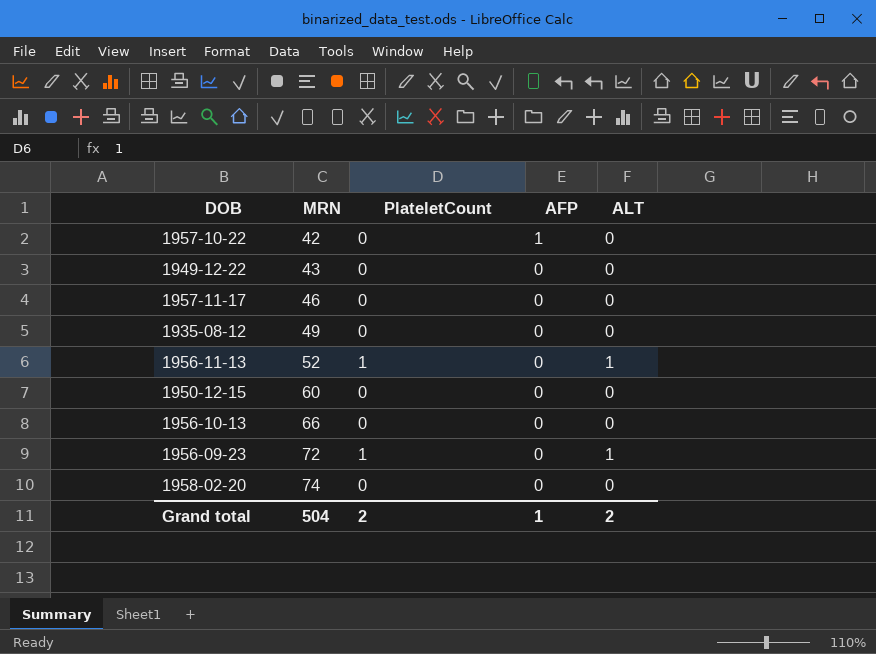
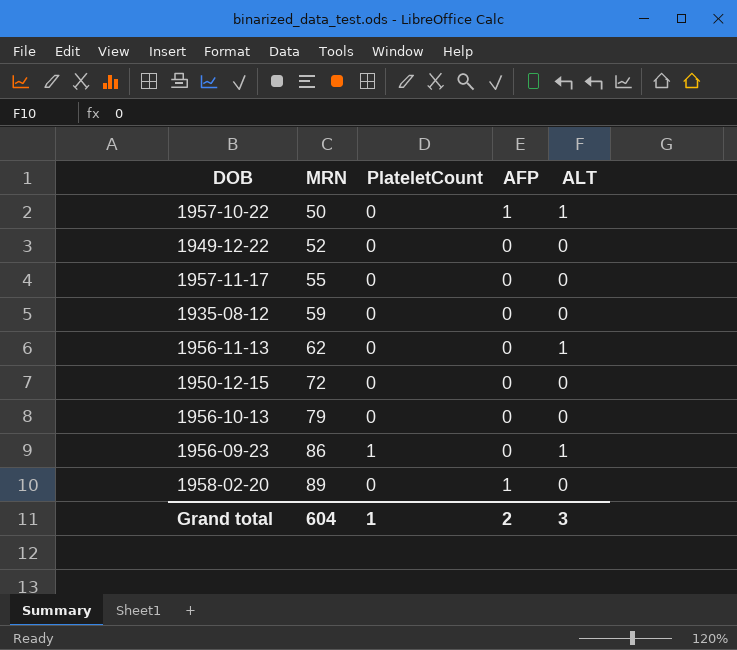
1957-10-22 | MRN: 42 -> 50
1957-10-22 | ALT: 0 -> 1
1949-12-22 | MRN: 43 -> 52
1957-11-17 | MRN: 46 -> 55
1935-08-12 | MRN: 49 -> 59
1956-11-13 | MRN: 52 -> 62
1956-11-13 | PlateletCount: 1 -> 0
1950-12-15 | MRN: 60 -> 72
1956-10-13 | MRN: 66 -> 79
1956-09-23 | MRN: 72 -> 86
1958-02-20 | MRN: 74 -> 89
1958-02-20 | AFP: 0 -> 1
Grand total | MRN: 504 -> 604
Grand total | PlateletCount: 2 -> 1
Grand total | AFP: 1 -> 2
Grand total | ALT: 2 -> 3

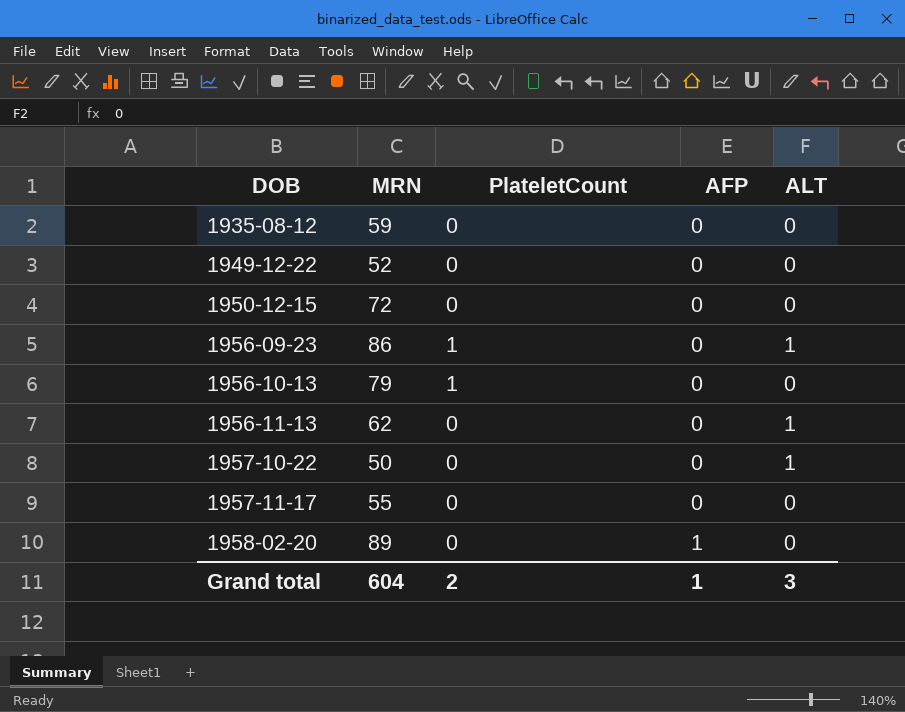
row order: MRN ascending -> DOB ascending
1956-10-13 | PlateletCount: 0 -> 1
1957-10-22 | AFP: 1 -> 0
Grand total | PlateletCount: 1 -> 2
Grand total | AFP: 2 -> 1

